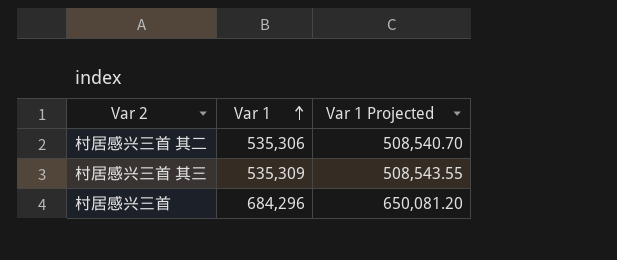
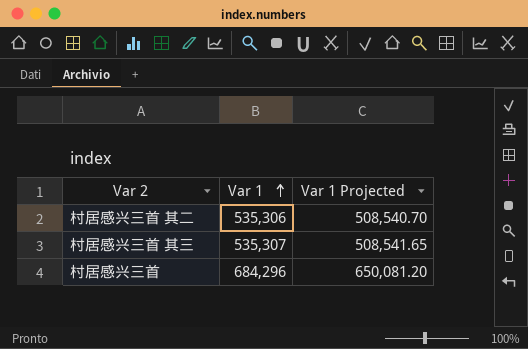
村居感兴三首 其三 | Var 1: 535,309 -> 535,307
村居感兴三首 其三 | Var 1 Projected: 508,543.55 -> 508,541.65

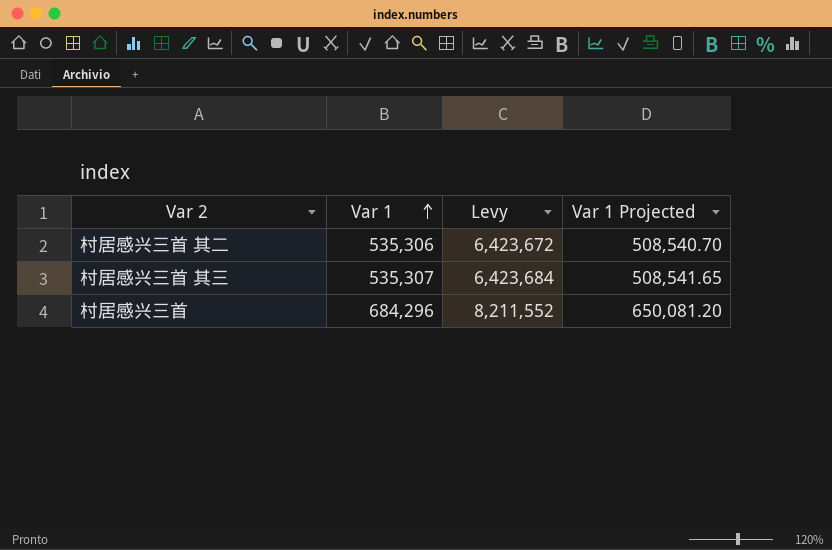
column Levy | formula: none -> [Var 1] * 12

